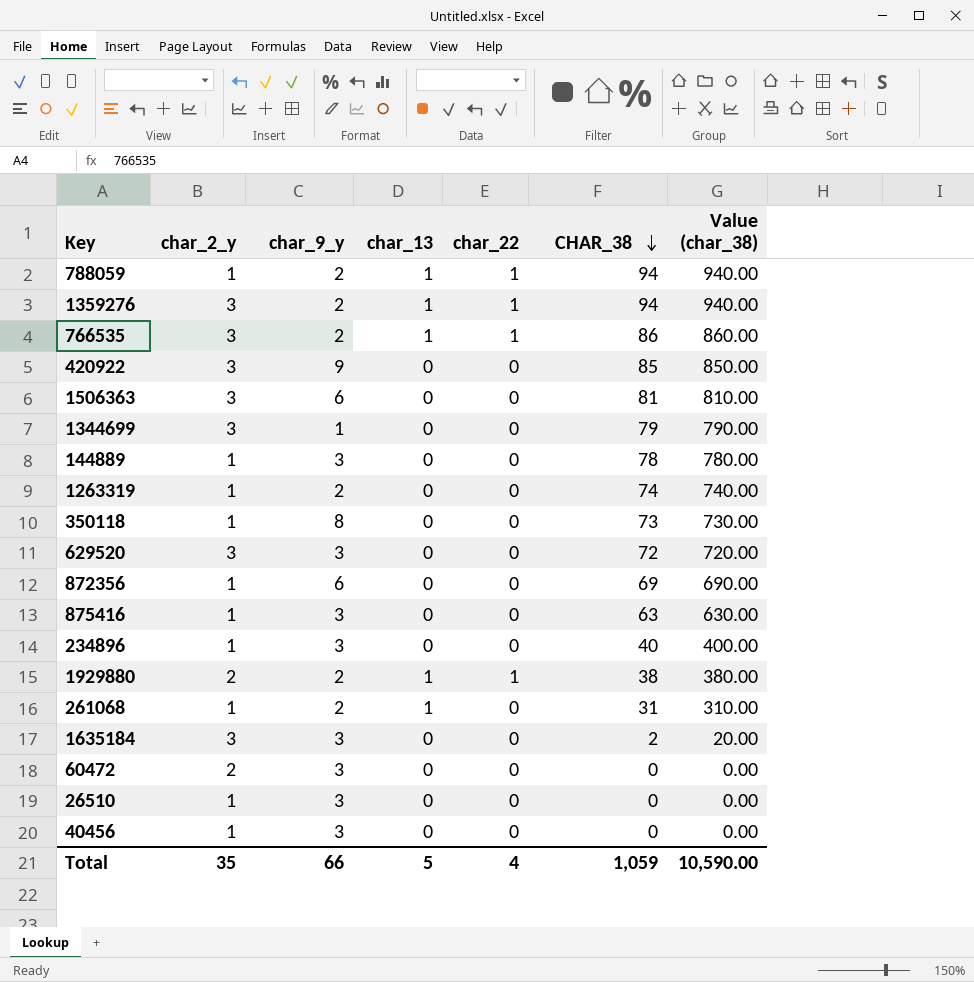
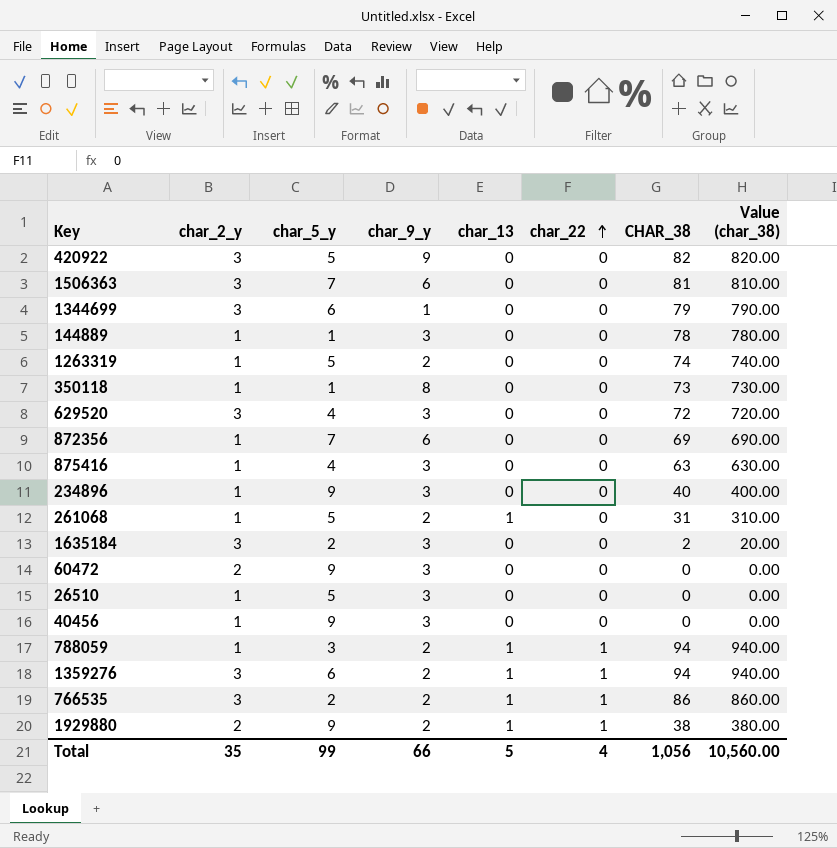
row order: CHAR_38 descending -> char_22 ascending
column char_5_y | position: none -> 3
420922 | CHAR_38: 85 -> 82
420922 | Value (char_38): 850.00 -> 820.00
Total | CHAR_38: 1,059 -> 1,056
Total | Value (char_38): 10,590.00 -> 10,560.00

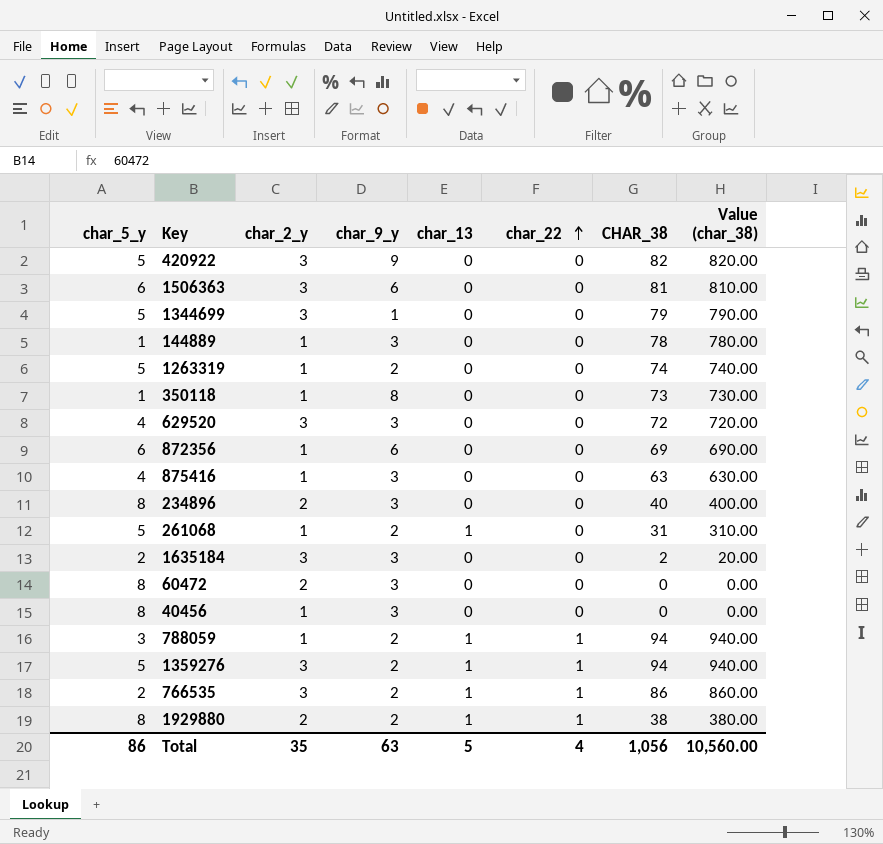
column char_5_y | position: 3 -> 1
row 26510: 1 | 5 | 3 | 0 | 0 | 0 | 0.00 -> none
1506363 | char_5_y: 7 -> 6
1344699 | char_5_y: 6 -> 5
872356 | char_5_y: 7 -> 6
234896 | char_5_y: 9 -> 8
234896 | char_2_y: 1 -> 2
60472 | char_5_y: 9 -> 8
40456 | char_5_y: 9 -> 8
1359276 | char_5_y: 6 -> 5
1929880 | char_5_y: 9 -> 8
Total | char_5_y: 99 -> 86
Total | char_9_y: 66 -> 63

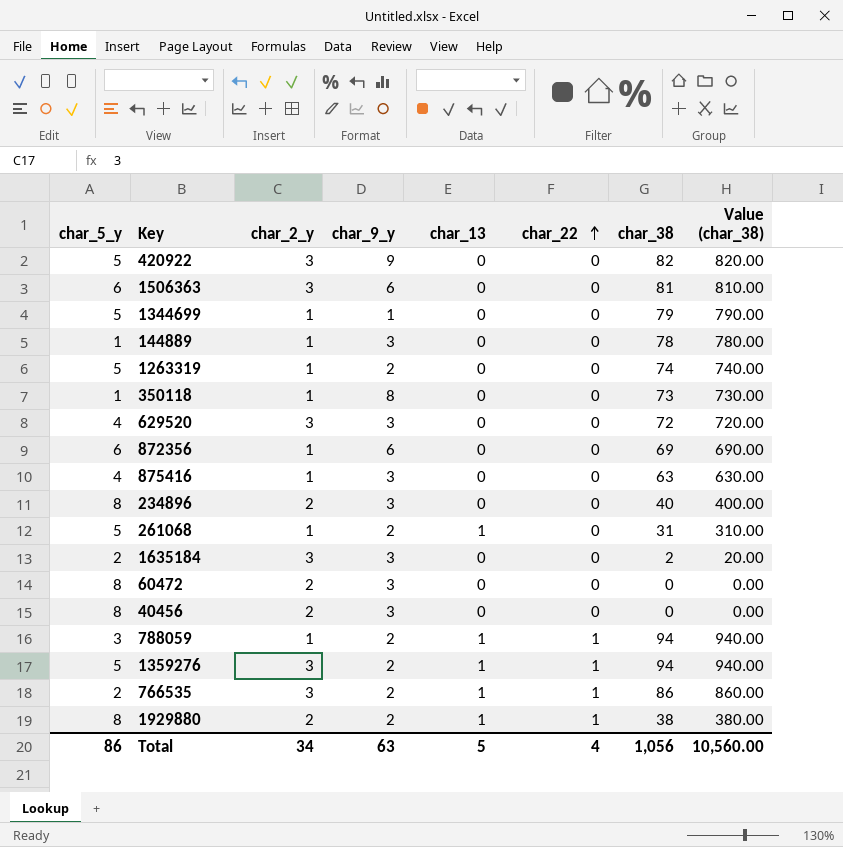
column name: CHAR_38 -> char_38
1344699 | char_2_y: 3 -> 1
40456 | char_2_y: 1 -> 2
Total | char_2_y: 35 -> 34

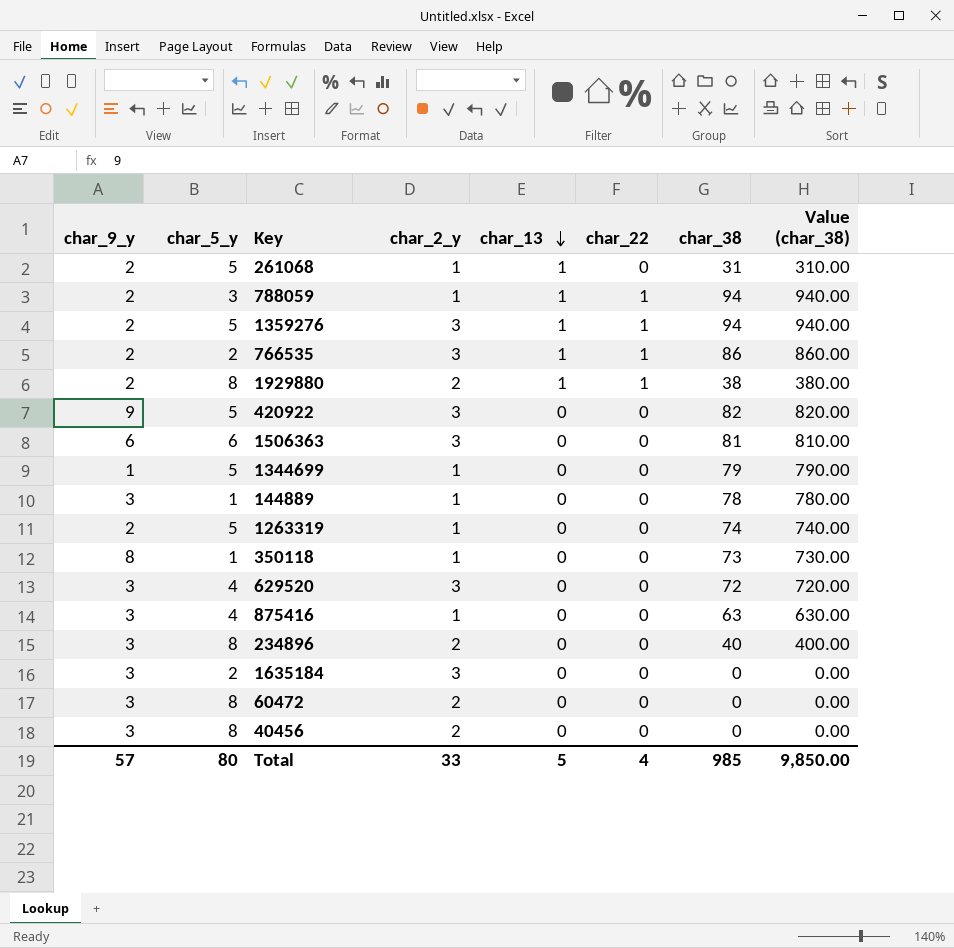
row order: char_22 ascending -> char_13 descending
column char_9_y | position: 4 -> 1
row 872356: 6 | 1 | 6 | 0 | 0 | 69 | 690.00 -> none
1635184 | char_38: 2 -> 0
1635184 | Value (char_38): 20.00 -> 0.00
Total | char_9_y: 63 -> 57
Total | char_5_y: 86 -> 80
Total | char_2_y: 34 -> 33
Total | char_38: 1,056 -> 985
Total | Value (char_38): 10,560.00 -> 9,850.00

